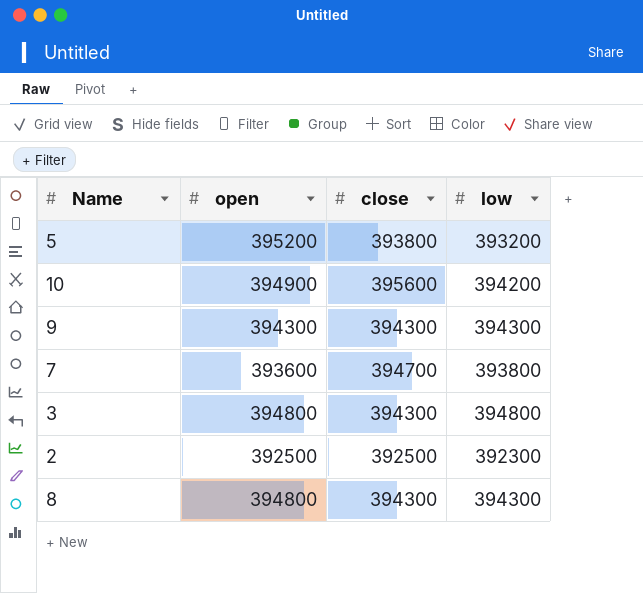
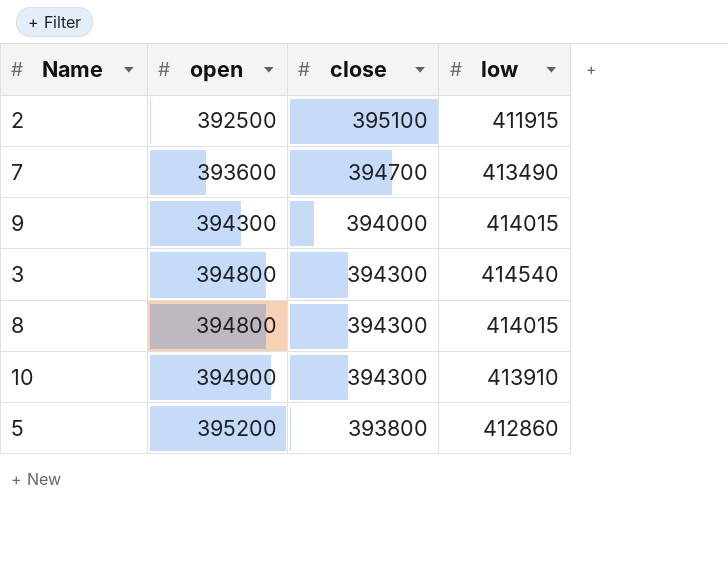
row order: none -> open ascending
2 | close: 392500 -> 395100
2 | low: 392300 -> 411915
7 | low: 393800 -> 413490
9 | close: 394300 -> 394000
9 | low: 394300 -> 414015
3 | low: 394800 -> 414540
8 | low: 394300 -> 414015
10 | close: 395600 -> 394300
10 | low: 394200 -> 413910
5 | low: 393200 -> 412860

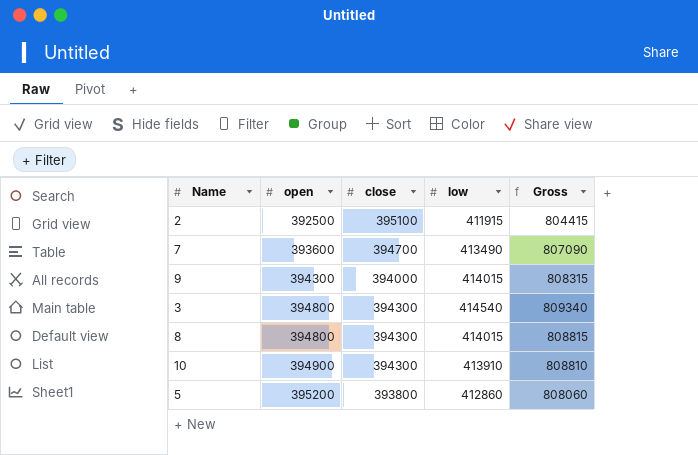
column Gross | formula: none -> [open] + [low]

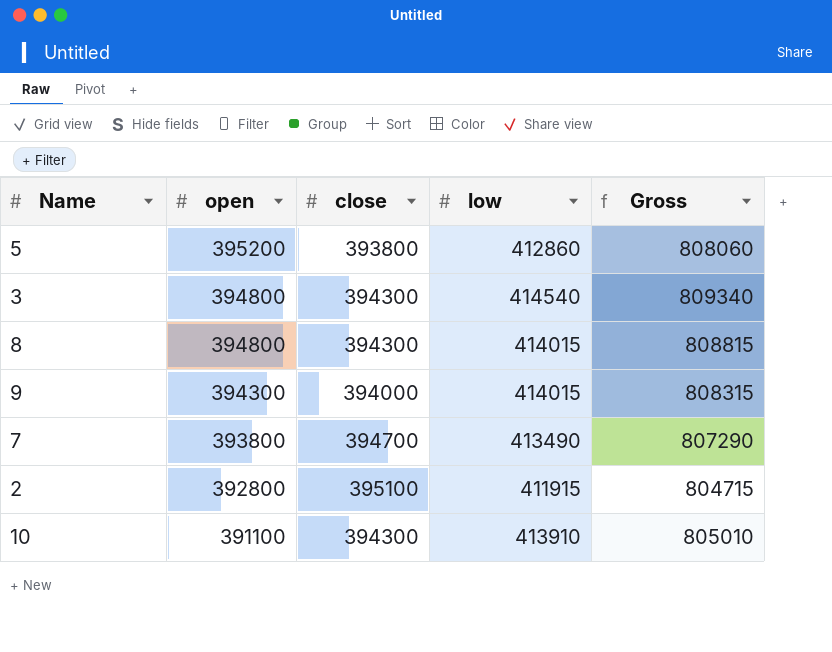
row order: open ascending -> open descending
7 | open: 393600 -> 393800
7 | Gross: 807090 -> 807290
2 | open: 392500 -> 392800
2 | Gross: 804415 -> 804715
10 | open: 394900 -> 391100
10 | Gross: 808810 -> 805010

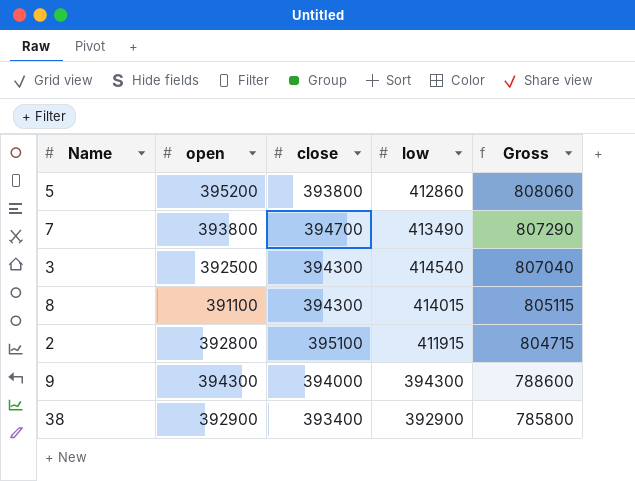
row order: open descending -> Gross descending
row 10: 391100 | 394300 | 413910 | 805010 -> none
3 | open: 394800 -> 392500
3 | Gross: 809340 -> 807040
8 | open: 394800 -> 391100
8 | Gross: 808815 -> 805115
9 | low: 414015 -> 394300
9 | Gross: 808315 -> 788600
row 38: none -> 392900 | 393400 | 392900 | 785800

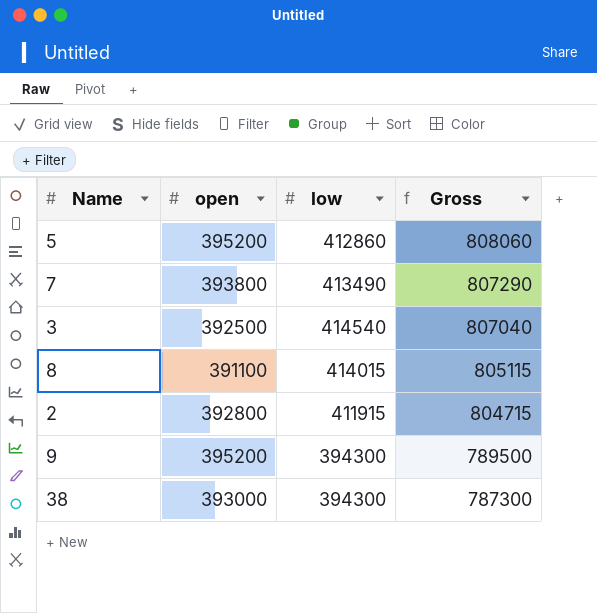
column close | position: 3 -> none
9 | open: 394300 -> 395200
9 | Gross: 788600 -> 789500
38 | open: 392900 -> 393000
38 | low: 392900 -> 394300
38 | Gross: 785800 -> 787300

